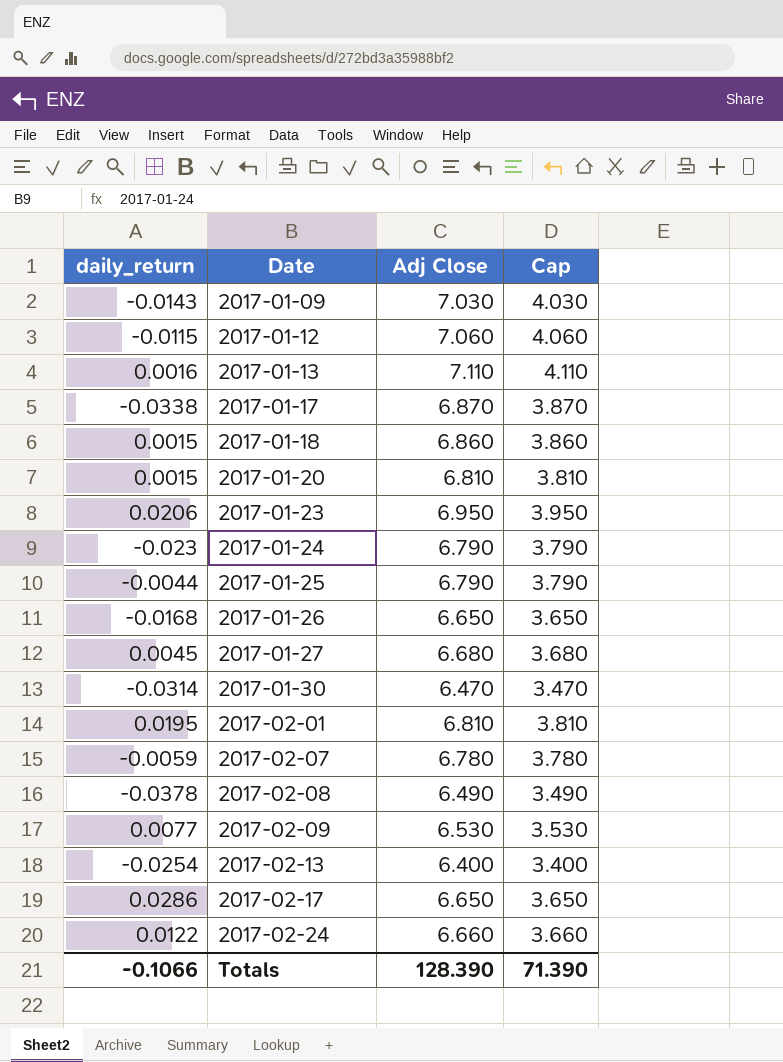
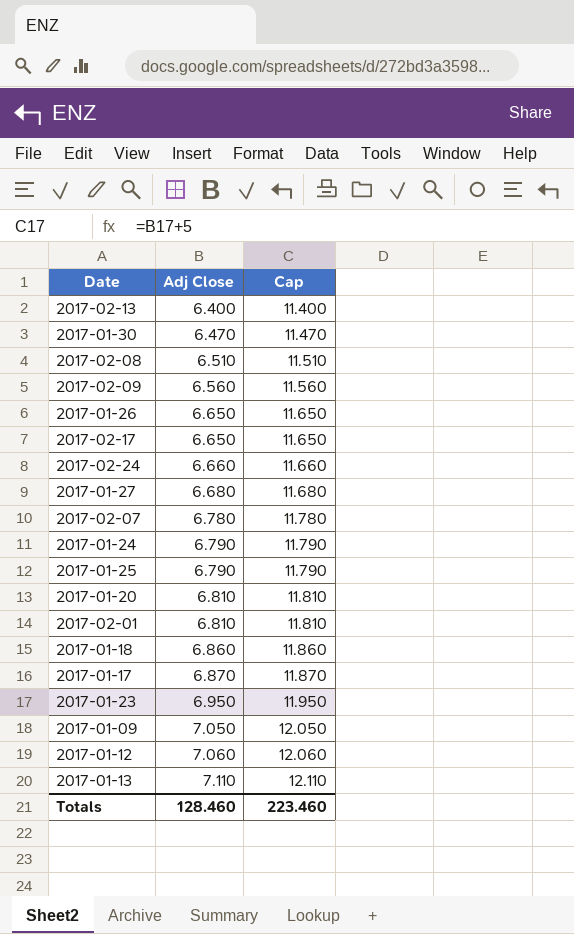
row order: Date ascending -> Adj Close ascending
column daily_return | position: 1 -> none
column Cap | formula: [Adj Close] - 3 -> [Adj Close] + 5
2017-02-08 | Adj Close: 6.490 -> 6.510
2017-02-09 | Adj Close: 6.530 -> 6.560
2017-01-09 | Adj Close: 7.030 -> 7.050
Totals | Adj Close: 128.390 -> 128.460
Totals | Cap: 71.390 -> 223.460

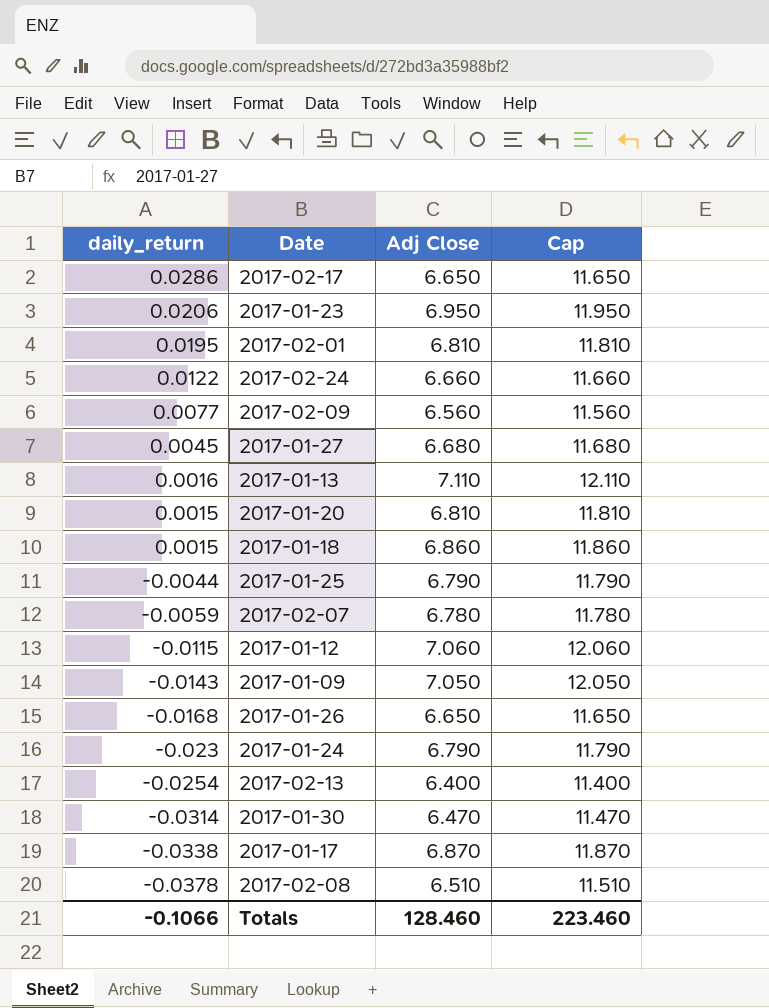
row order: Adj Close ascending -> daily_return descending
column daily_return | position: none -> 1

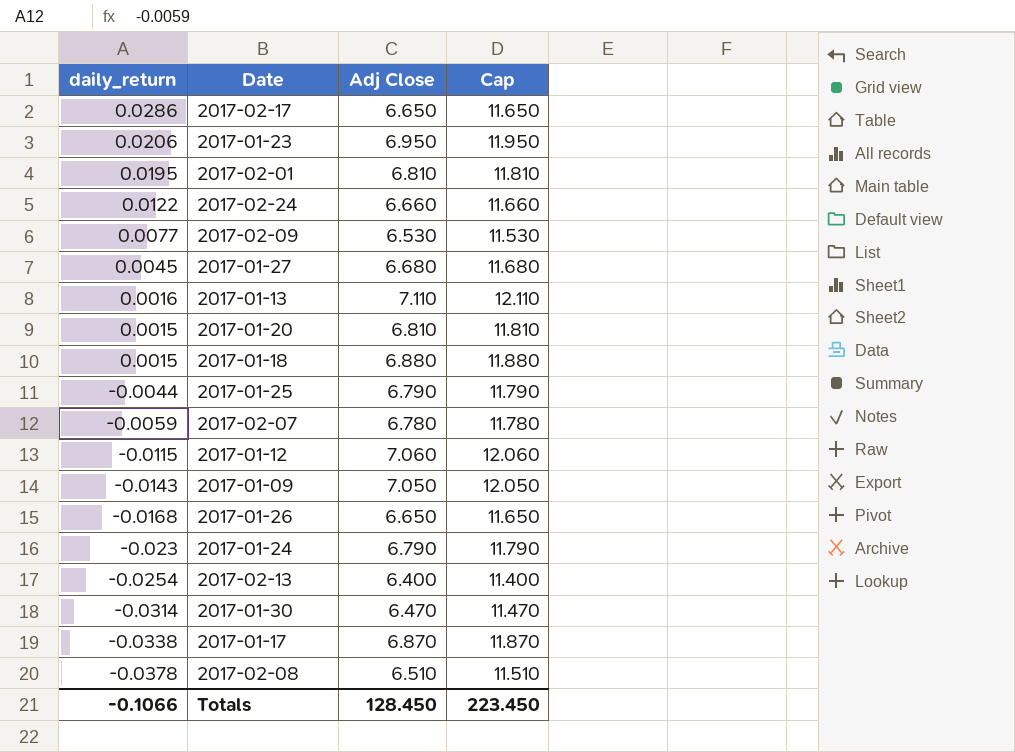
2017-02-09 | Adj Close: 6.560 -> 6.530
2017-02-09 | Cap: 11.560 -> 11.530
2017-01-18 | Adj Close: 6.860 -> 6.880
2017-01-18 | Cap: 11.860 -> 11.880
Totals | Adj Close: 128.460 -> 128.450
Totals | Cap: 223.460 -> 223.450

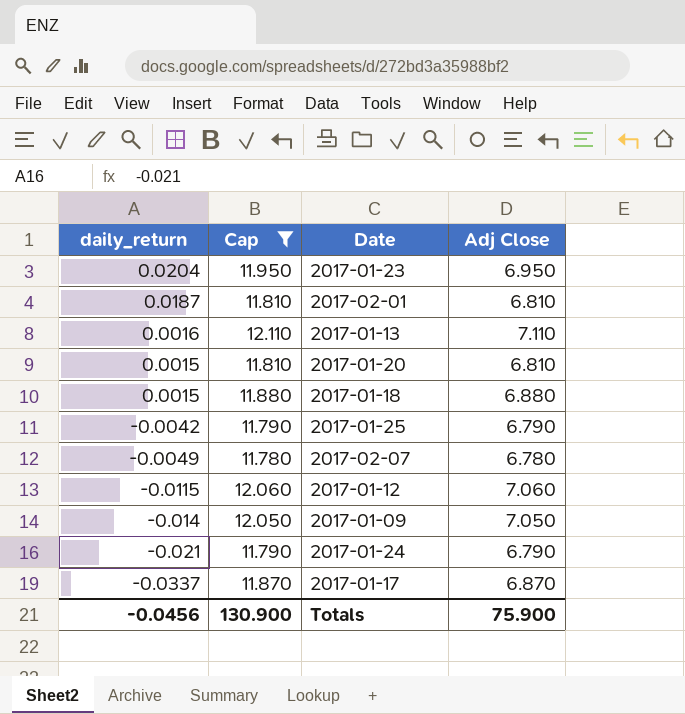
filter: none -> Cap >= 11.780
column Cap | position: 4 -> 2
2017-01-23 | daily_return: 0.0206 -> 0.0204
2017-02-01 | daily_return: 0.0195 -> 0.0187
2017-01-25 | daily_return: -0.0044 -> -0.0042
2017-02-07 | daily_return: -0.0059 -> -0.0049
2017-01-09 | daily_return: -0.0143 -> -0.014
2017-01-24 | daily_return: -0.023 -> -0.021
2017-01-17 | daily_return: -0.0338 -> -0.0337
Totals | daily_return: -0.1066 -> -0.0456
Totals | Cap: 223.450 -> 130.900
Totals | Adj Close: 128.450 -> 75.900

